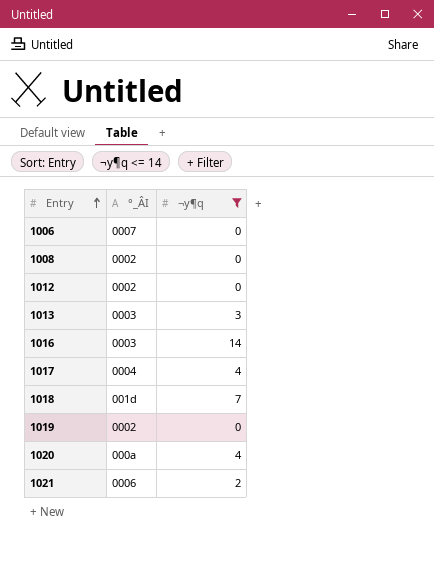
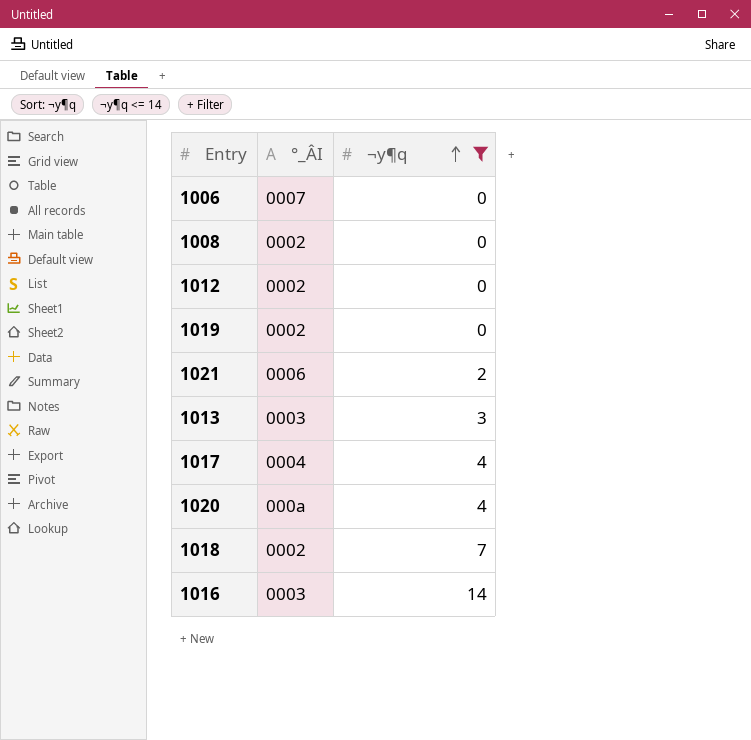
row order: Entry ascending -> ¬y¶q ascending
1018 | °_ÂI: 001d -> 0002

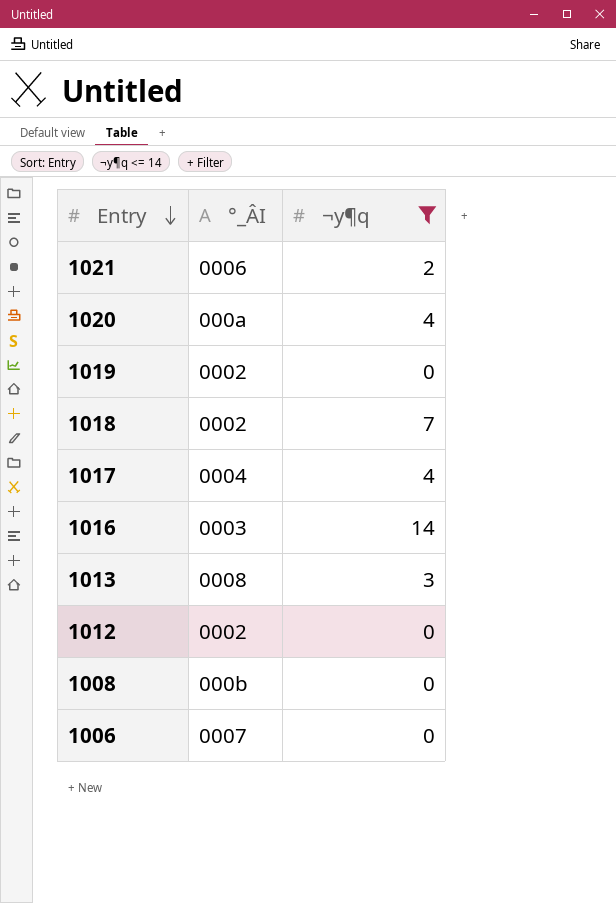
row order: ¬y¶q ascending -> Entry descending
1013 | °_ÂI: 0003 -> 0008
1008 | °_ÂI: 0002 -> 000b

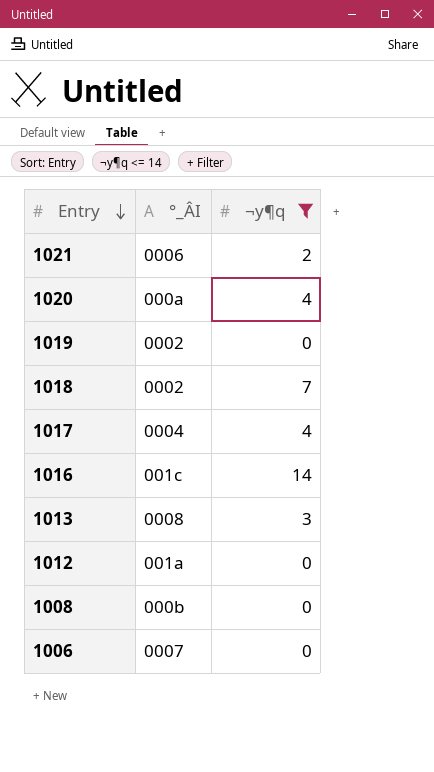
1016 | °_ÂI: 0003 -> 001c
1012 | °_ÂI: 0002 -> 001a

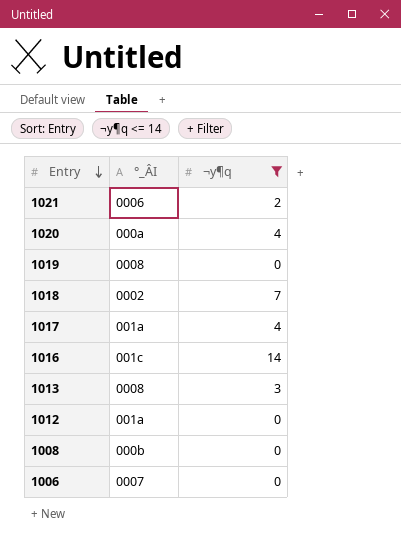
1019 | °_ÂI: 0002 -> 0008
1017 | °_ÂI: 0004 -> 001a

